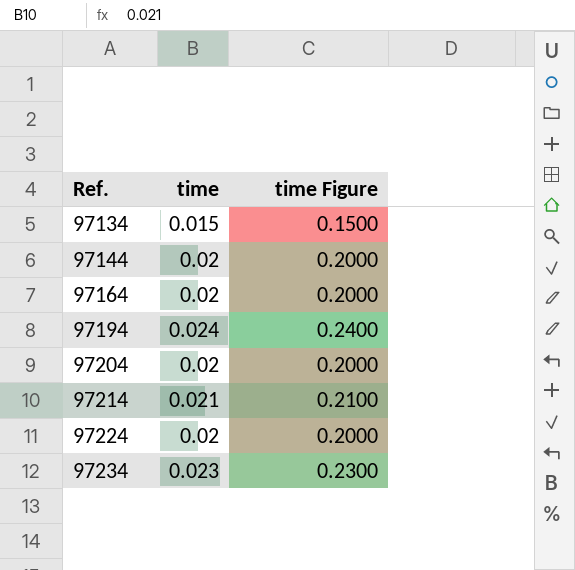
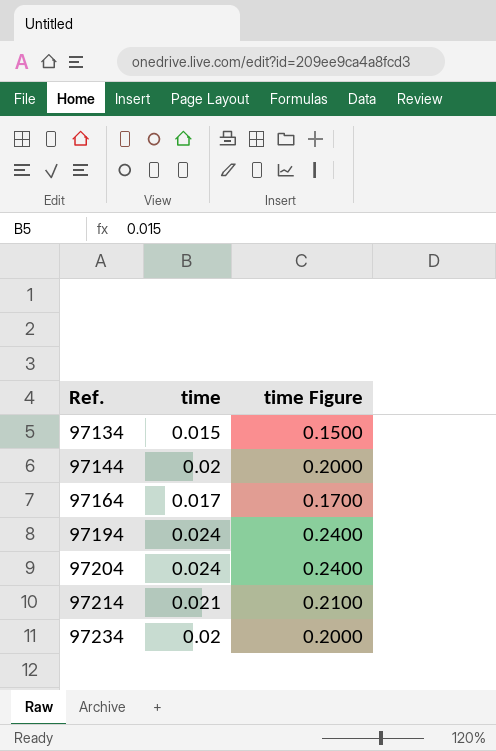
row 97224: 0.02 | 0.2000 -> none
97164 | time: 0.02 -> 0.017
97164 | time Figure: 0.2000 -> 0.1700
97204 | time: 0.02 -> 0.024
97204 | time Figure: 0.2000 -> 0.2400
97234 | time: 0.023 -> 0.02
97234 | time Figure: 0.2300 -> 0.2000

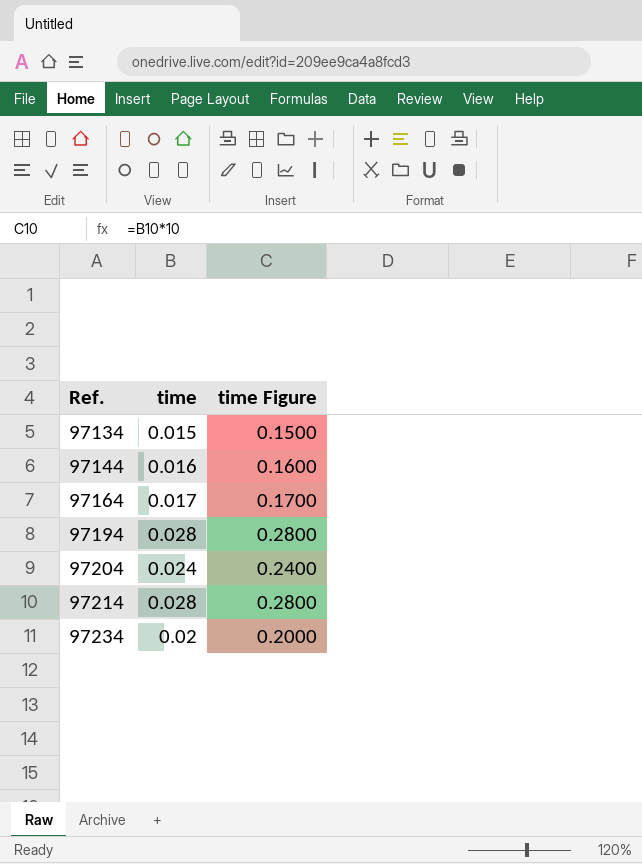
97144 | time: 0.02 -> 0.016
97144 | time Figure: 0.2000 -> 0.1600
97194 | time: 0.024 -> 0.028
97194 | time Figure: 0.2400 -> 0.2800
97214 | time: 0.021 -> 0.028
97214 | time Figure: 0.2100 -> 0.2800

